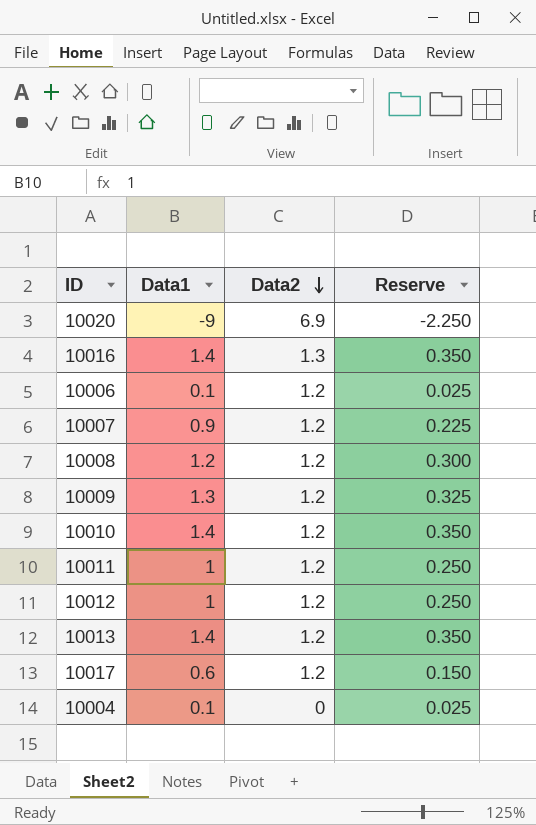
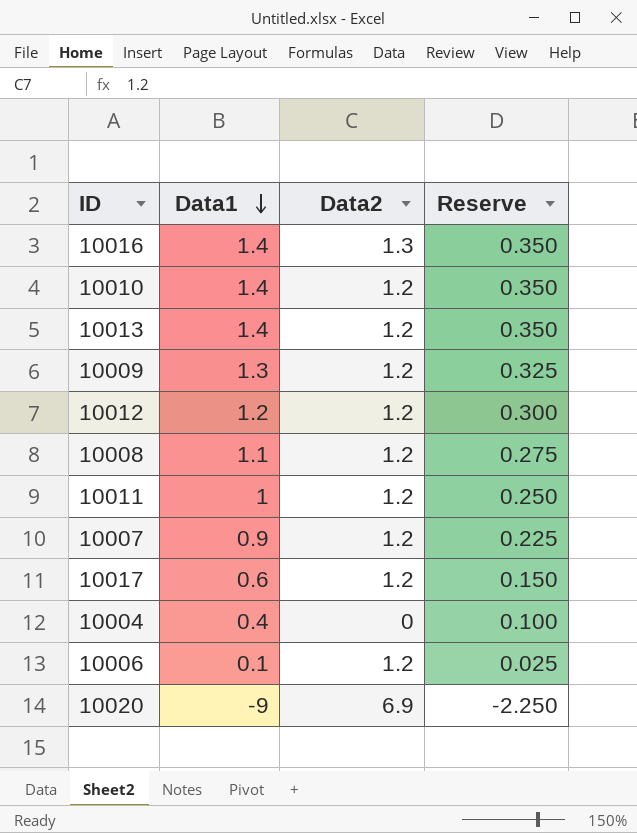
row order: Data2 descending -> Data1 descending
10012 | Data1: 1 -> 1.2
10012 | Reserve: 0.250 -> 0.300
10008 | Data1: 1.2 -> 1.1
10008 | Reserve: 0.300 -> 0.275
10004 | Data1: 0.1 -> 0.4
10004 | Reserve: 0.025 -> 0.100

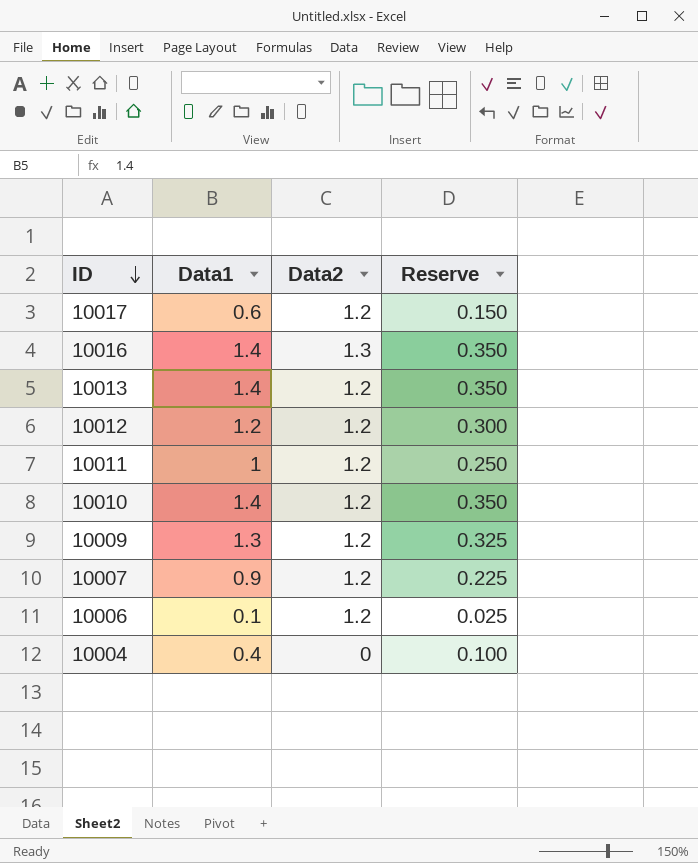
row order: Data1 descending -> ID descending
row 10008: 1.1 | 1.2 | 0.275 -> none
row 10020: -9 | 6.9 | -2.250 -> none

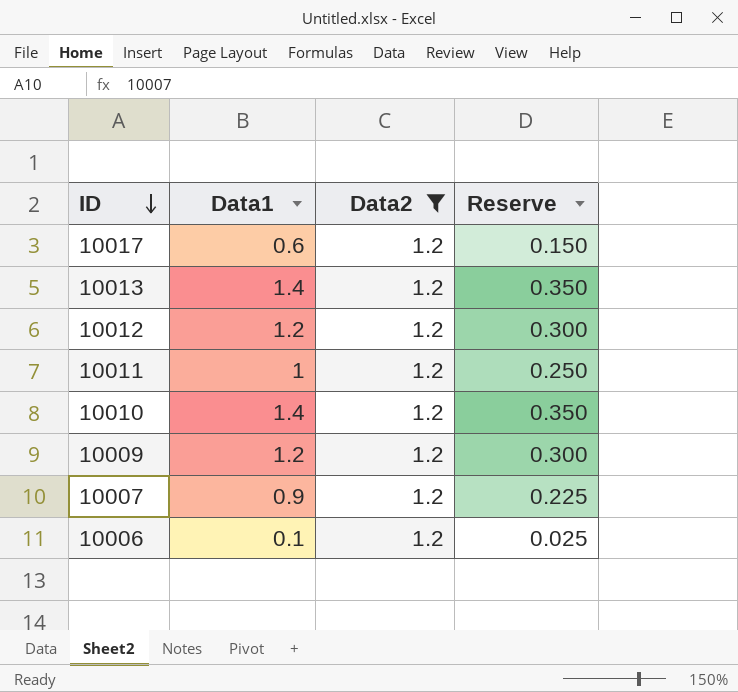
filter: none -> Data2 = 1.2
10009 | Data1: 1.3 -> 1.2
10009 | Reserve: 0.325 -> 0.300

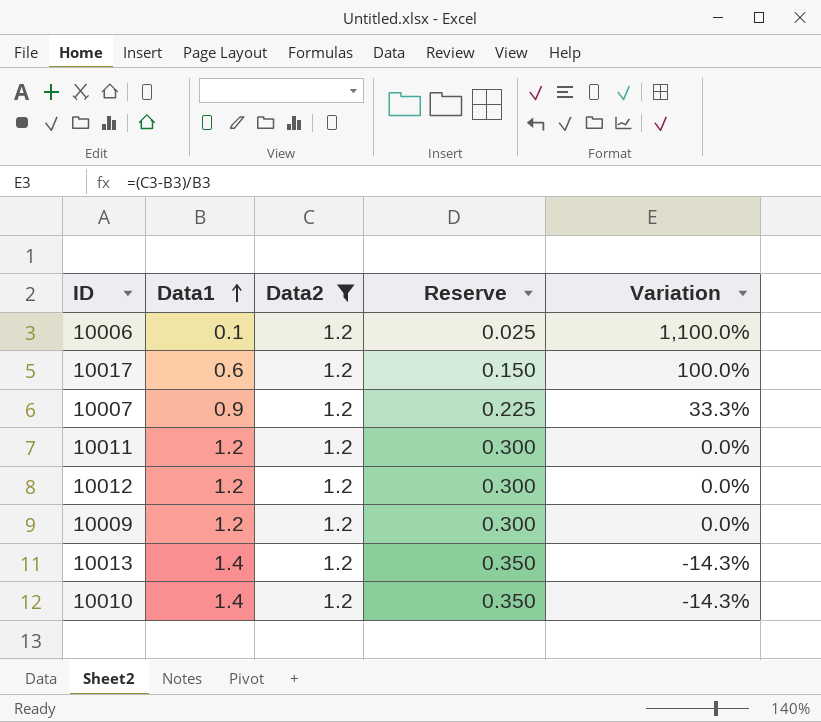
row order: ID descending -> Data1 ascending
column Variation | formula: none -> ([Data2] - [Data1]) / [Data1]
10011 | Data1: 1 -> 1.2
10011 | Reserve: 0.250 -> 0.300

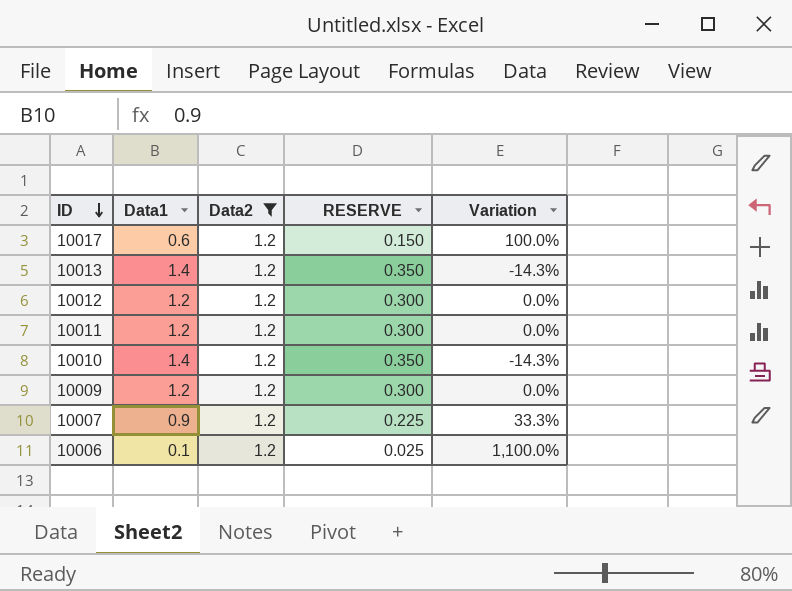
row order: Data1 ascending -> ID descending
column name: Reserve -> RESERVE

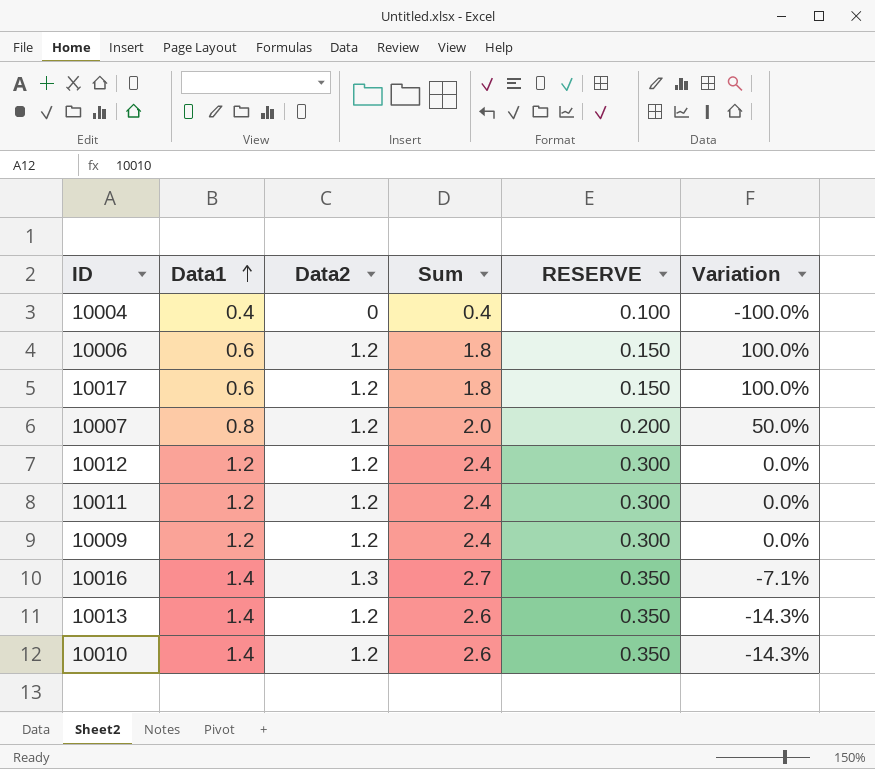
filter: Data2 = 1.2 -> none
row order: ID descending -> Data1 ascending
column Sum | formula: none -> [Data1] + [Data2]
10006 | Data1: 0.1 -> 0.6
10006 | RESERVE: 0.025 -> 0.150
10006 | Variation: 1,100.0% -> 100.0%
10007 | Data1: 0.9 -> 0.8
10007 | RESERVE: 0.225 -> 0.200
10007 | Variation: 33.3% -> 50.0%

